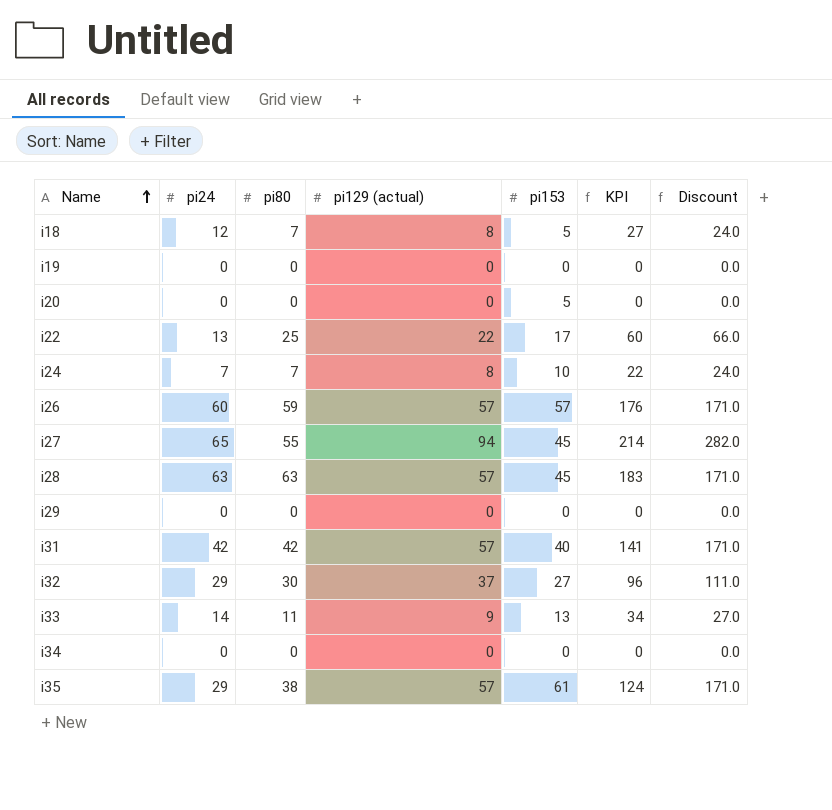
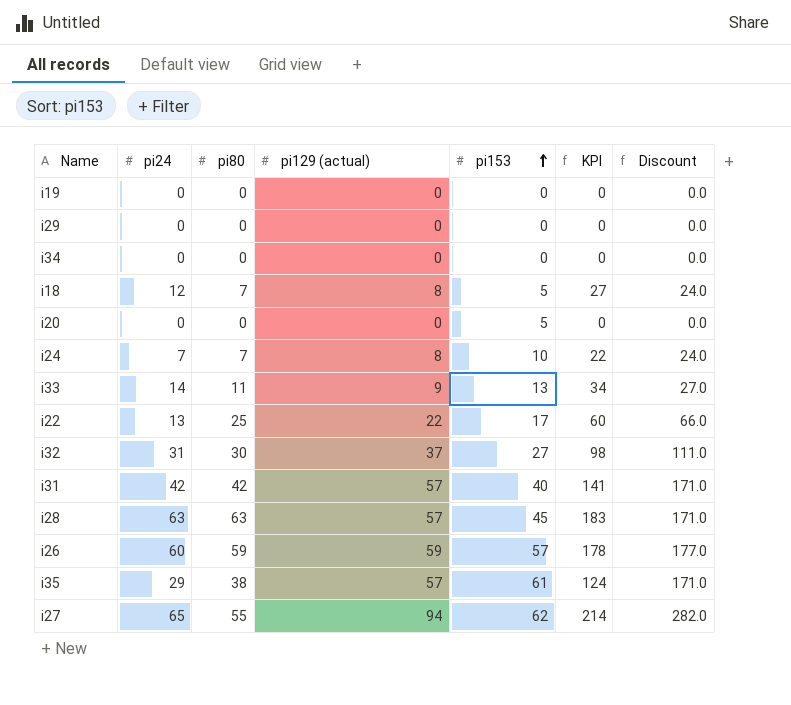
row order: Name ascending -> pi153 ascending
i32 | pi24: 29 -> 31
i32 | KPI: 96 -> 98
i26 | pi129 (actual): 57 -> 59
i26 | KPI: 176 -> 178
i26 | Discount: 171.0 -> 177.0
i27 | pi153: 45 -> 62

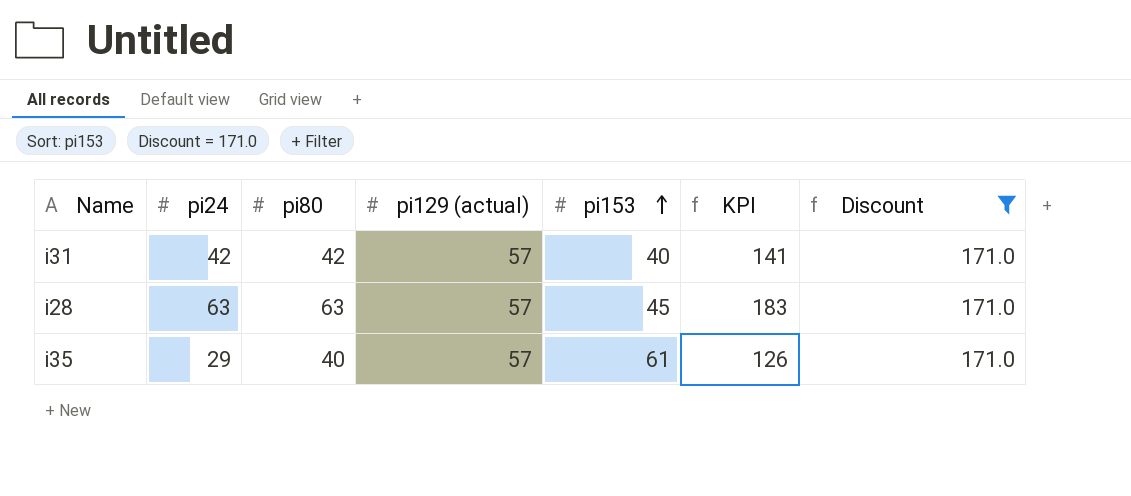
filter: none -> Discount = 171.0
i35 | pi80: 38 -> 40
i35 | KPI: 124 -> 126

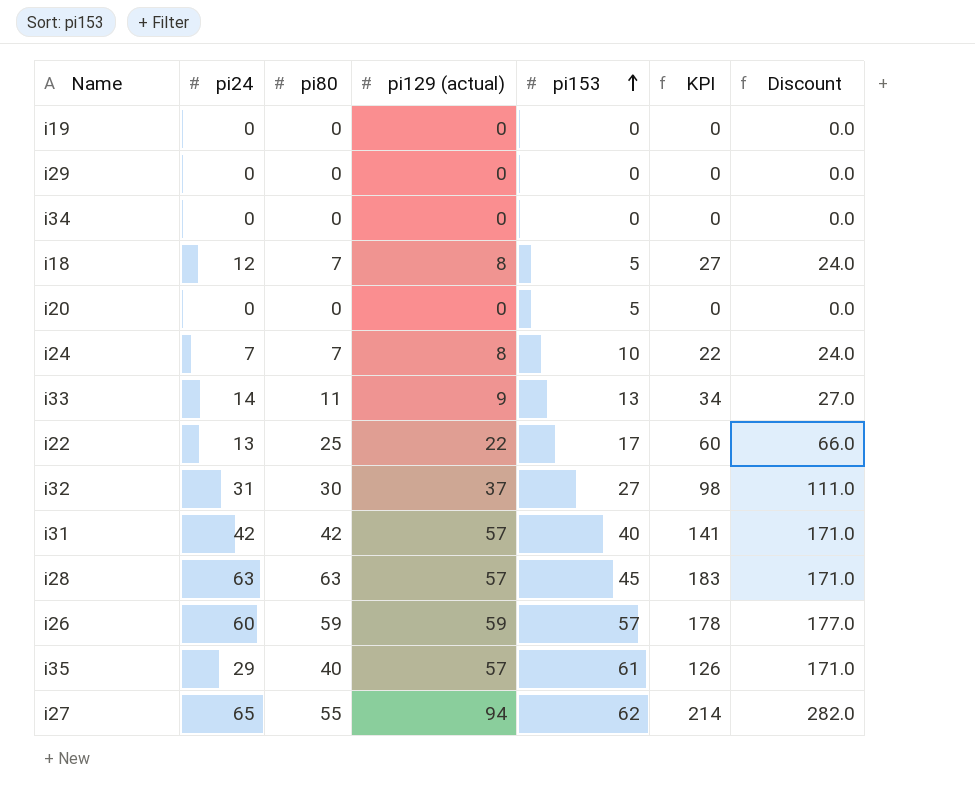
filter: Discount = 171.0 -> none

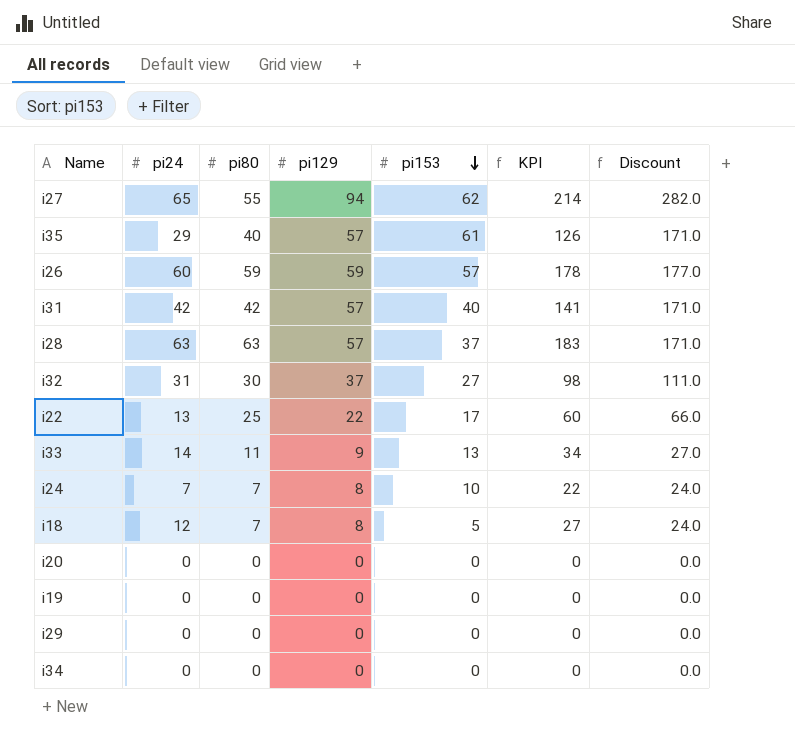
row order: pi153 ascending -> pi153 descending
column name: pi129 (actual) -> pi129
i28 | pi153: 45 -> 37
i20 | pi153: 5 -> 0

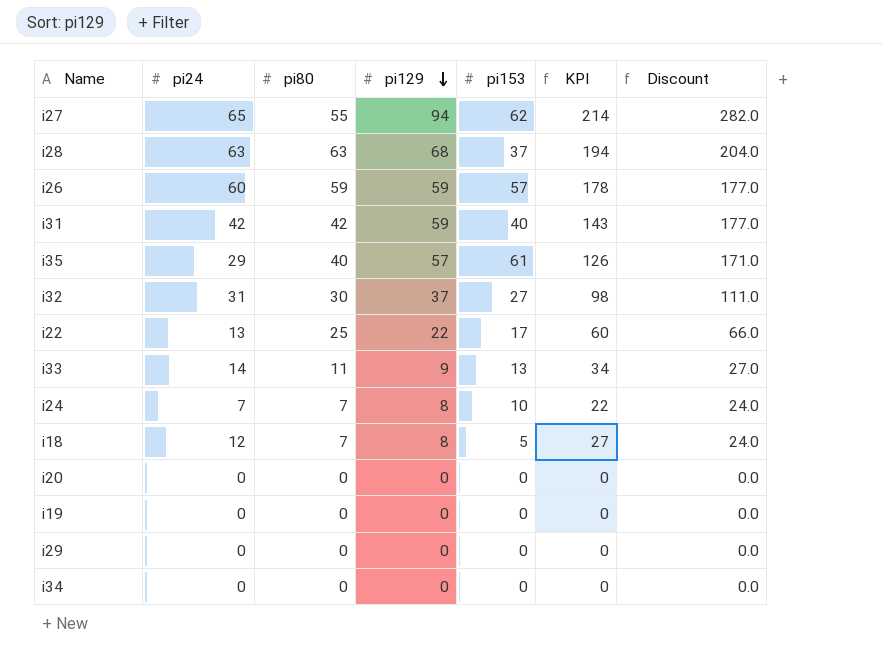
row order: pi153 descending -> pi129 descending
i28 | pi129: 57 -> 68
i28 | KPI: 183 -> 194
i28 | Discount: 171.0 -> 204.0
i31 | pi129: 57 -> 59
i31 | KPI: 141 -> 143
i31 | Discount: 171.0 -> 177.0

